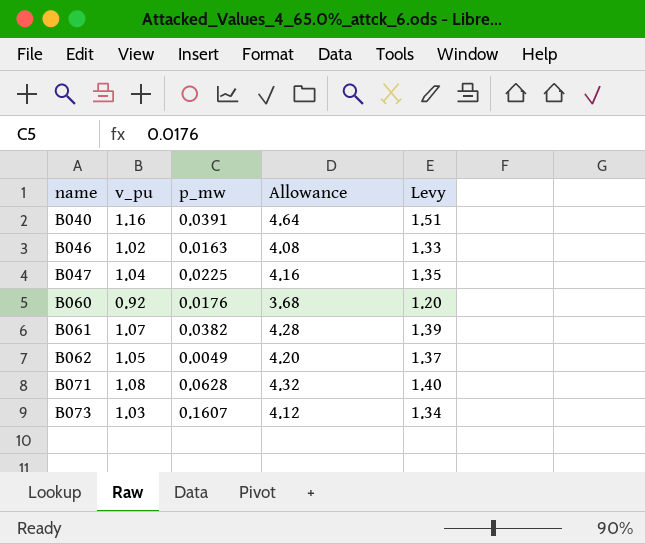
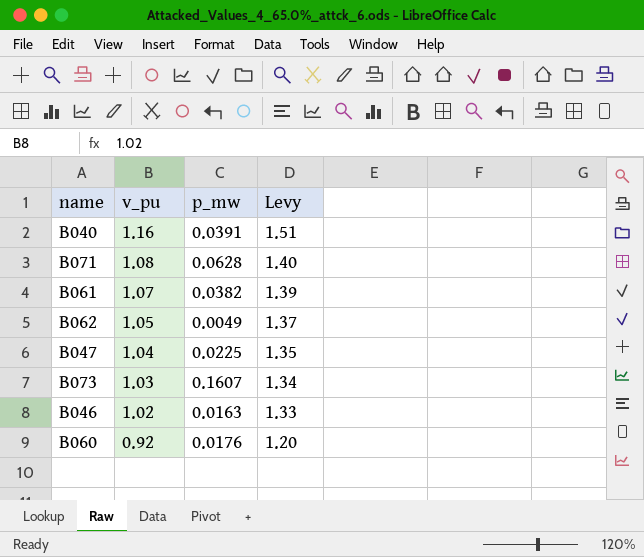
row order: name ascending -> v_pu descending
column Allowance | formula: [v_pu] * 4 -> none

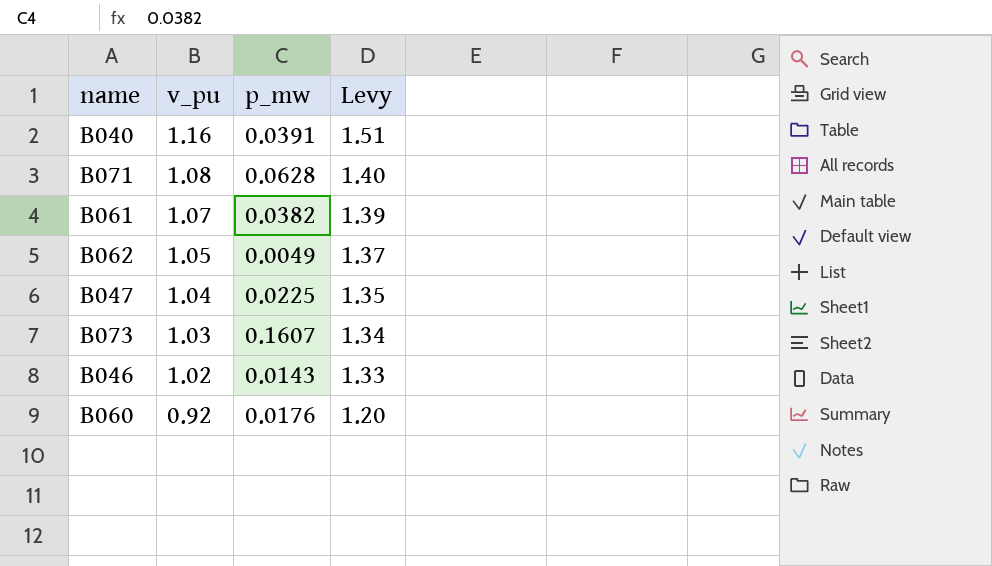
B046 | p_mw: 0.0163 -> 0.0143

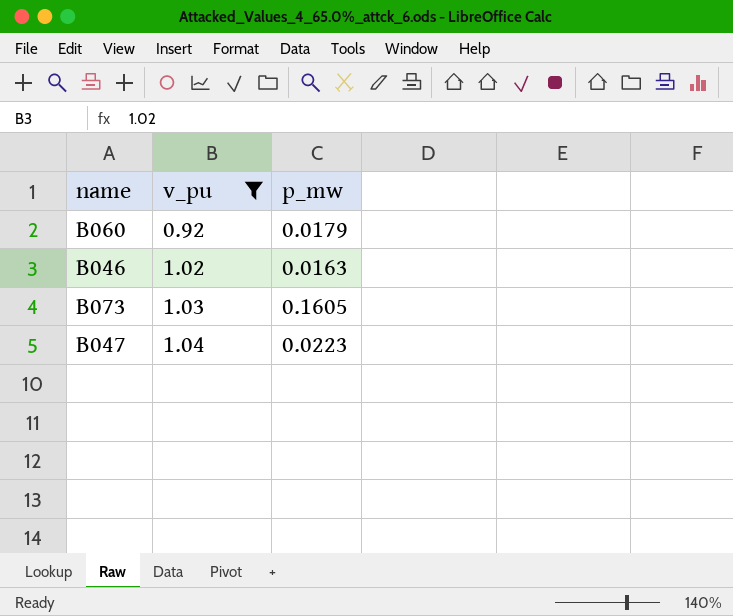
filter: none -> v_pu <= 1.04
row order: v_pu descending -> v_pu ascending
column Levy | formula: [v_pu] * 1.3 -> none
B060 | p_mw: 0.0176 -> 0.0179
B046 | p_mw: 0.0143 -> 0.0163
B073 | p_mw: 0.1607 -> 0.1605
B047 | p_mw: 0.0225 -> 0.0223

